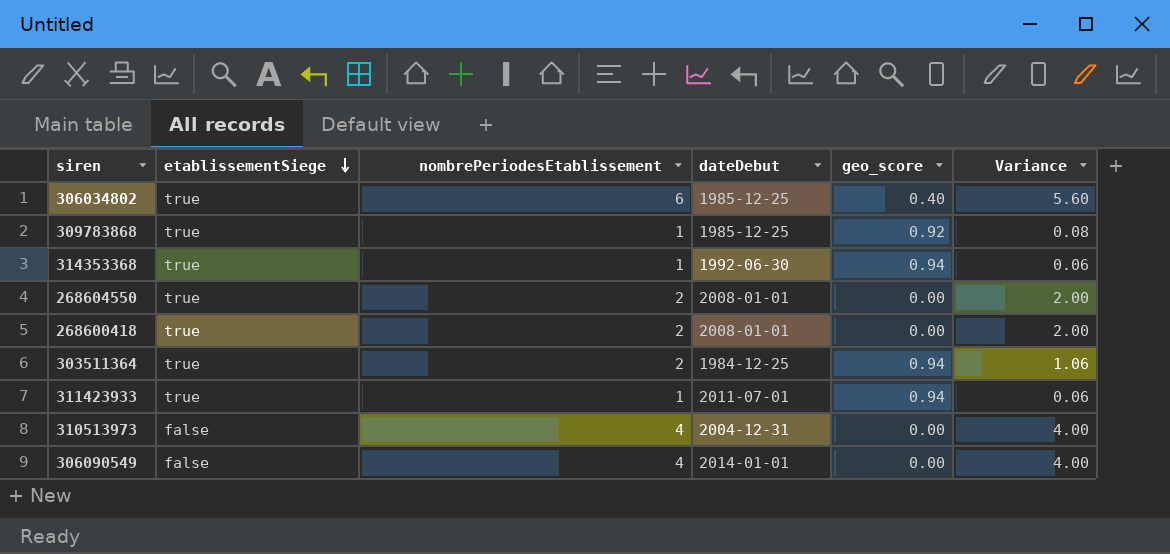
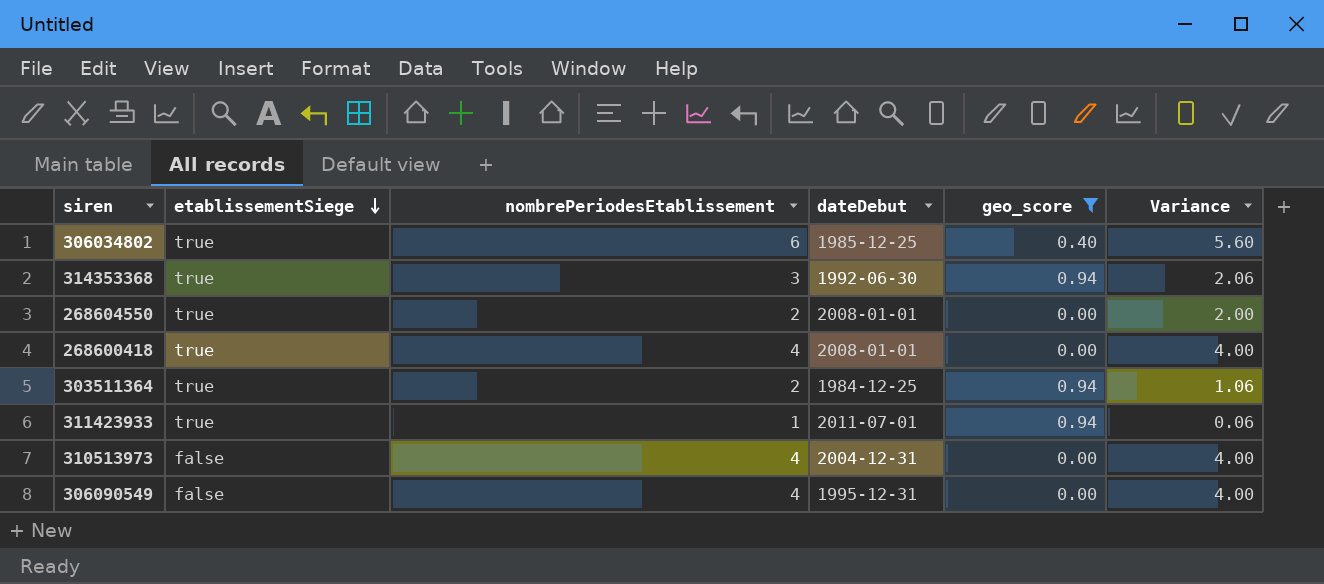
filter: none -> geo_score != 0.92
314353368 | nombrePeriodesEtablissement: 1 -> 3
314353368 | Variance: 0.06 -> 2.06
268600418 | nombrePeriodesEtablissement: 2 -> 4
268600418 | Variance: 2.00 -> 4.00
306090549 | dateDebut: 2014-01-01 -> 1995-12-31

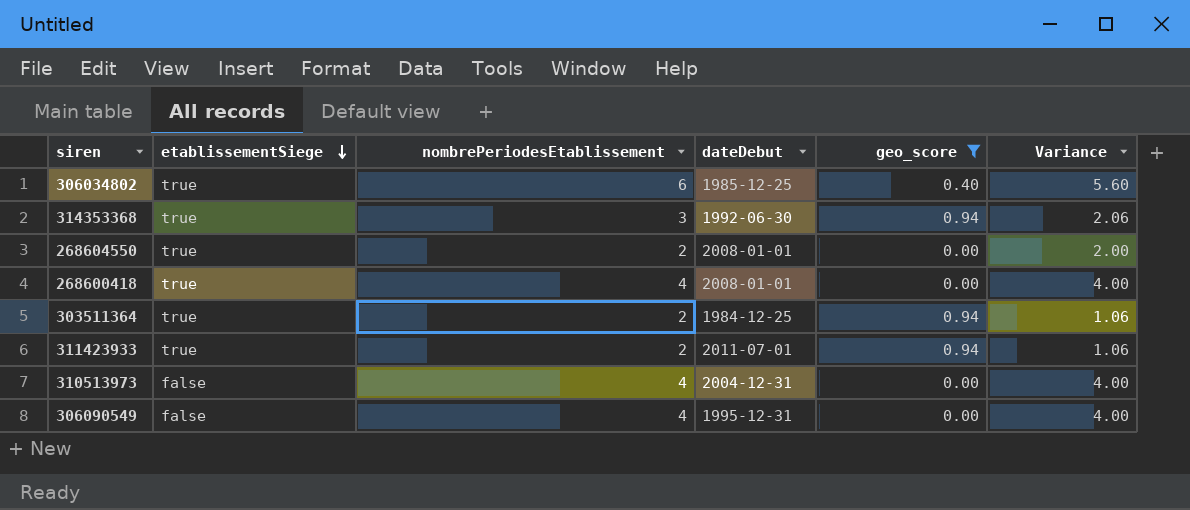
311423933 | nombrePeriodesEtablissement: 1 -> 2
311423933 | Variance: 0.06 -> 1.06

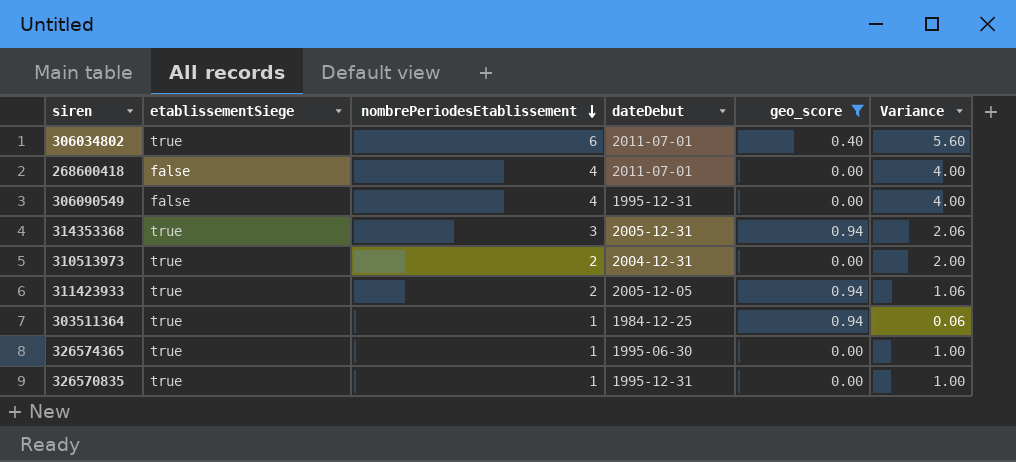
row order: etablissementSiege descending -> nombrePeriodesEtablissement descending
row 268604550: true | 2 | 2008-01-01 | 0.00 | 2.00 -> none
306034802 | dateDebut: 1985-12-25 -> 2011-07-01
268600418 | etablissementSiege: true -> false
268600418 | dateDebut: 2008-01-01 -> 2011-07-01
314353368 | dateDebut: 1992-06-30 -> 2005-12-31
310513973 | etablissementSiege: false -> true
310513973 | nombrePeriodesEtablissement: 4 -> 2
310513973 | Variance: 4.00 -> 2.00
311423933 | dateDebut: 2011-07-01 -> 2005-12-05
303511364 | nombrePeriodesEtablissement: 2 -> 1
303511364 | Variance: 1.06 -> 0.06
row 326574365: none -> true | 1 | 1995-06-30 | 0.00 | 1.00
row 326570835: none -> true | 1 | 1995-12-31 | 0.00 | 1.00

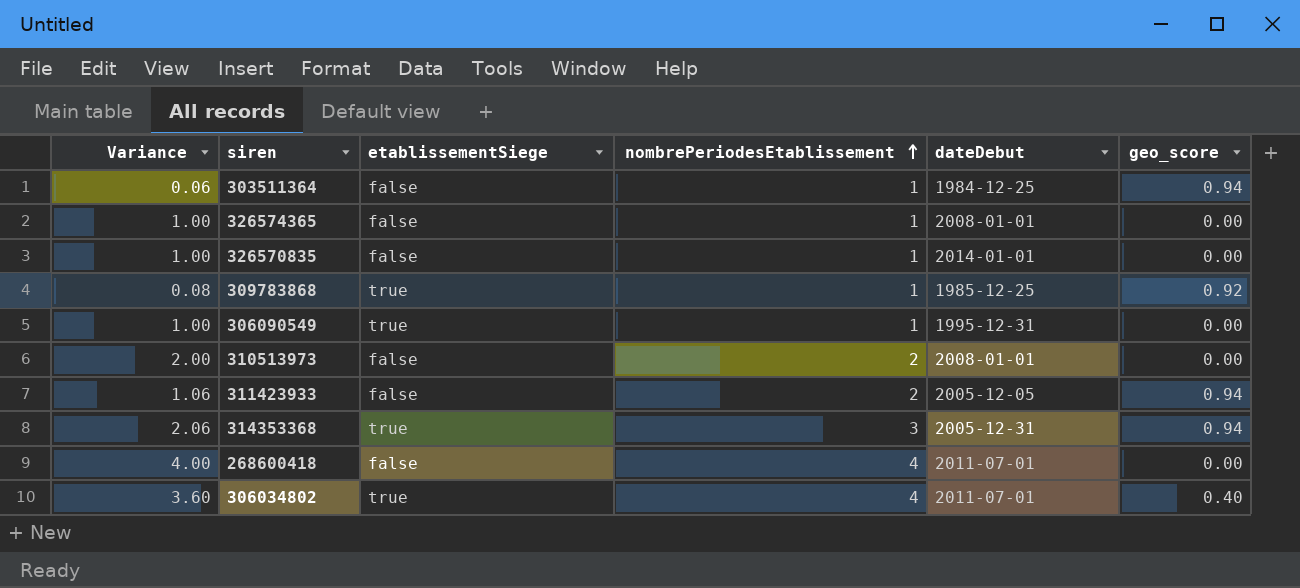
filter: geo_score != 0.92 -> none
row order: nombrePeriodesEtablissement descending -> nombrePeriodesEtablissement ascending
column Variance | position: 6 -> 1
303511364 | etablissementSiege: true -> false
326574365 | etablissementSiege: true -> false
326574365 | dateDebut: 1995-06-30 -> 2008-01-01
326570835 | etablissementSiege: true -> false
326570835 | dateDebut: 1995-12-31 -> 2014-01-01
306090549 | Variance: 4.00 -> 1.00
306090549 | etablissementSiege: false -> true
306090549 | nombrePeriodesEtablissement: 4 -> 1
310513973 | etablissementSiege: true -> false
310513973 | dateDebut: 2004-12-31 -> 2008-01-01
311423933 | etablissementSiege: true -> false
306034802 | Variance: 5.60 -> 3.60
306034802 | nombrePeriodesEtablissement: 6 -> 4

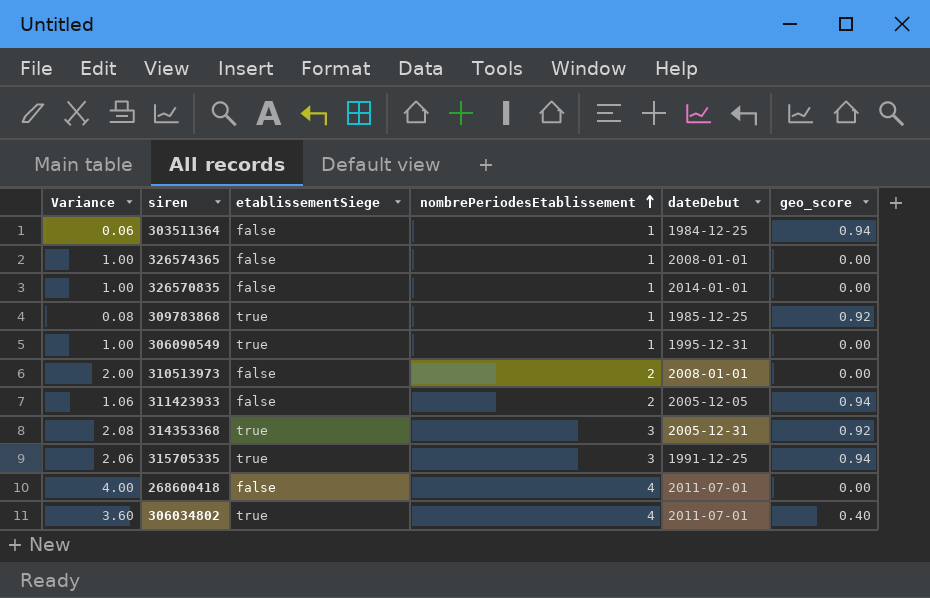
314353368 | Variance: 2.06 -> 2.08
314353368 | geo_score: 0.94 -> 0.92
row 315705335: none -> 2.06 | true | 3 | 1991-12-25 | 0.94

